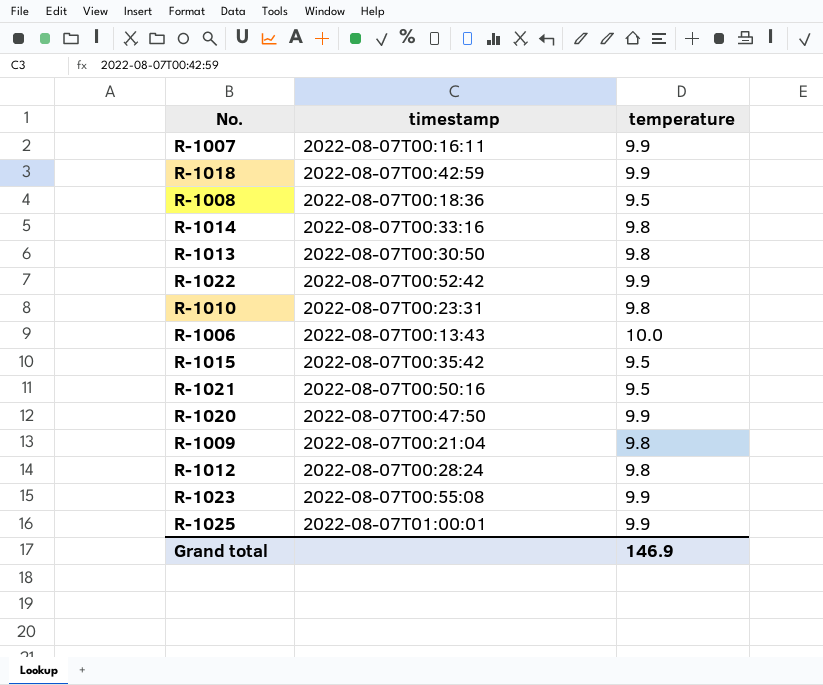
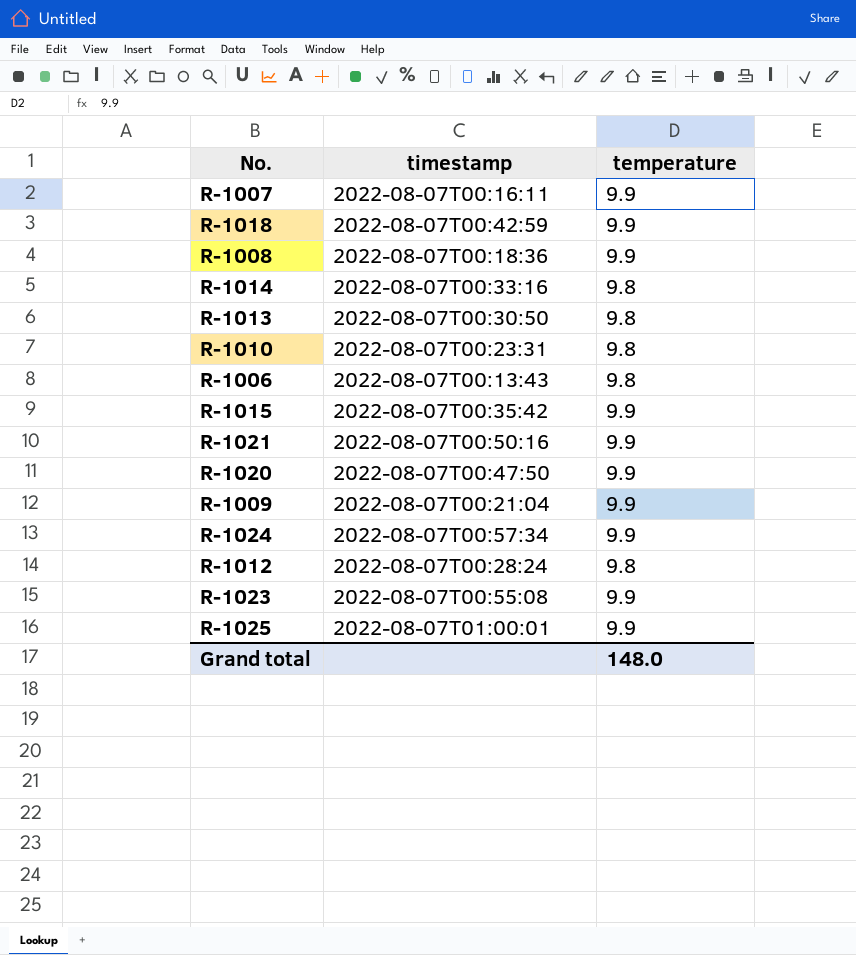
row R-1022: 2022-08-07T00:52:42 | 9.9 -> none
R-1008 | temperature: 9.5 -> 9.9
R-1006 | temperature: 10.0 -> 9.8
R-1015 | temperature: 9.5 -> 9.9
R-1021 | temperature: 9.5 -> 9.9
R-1009 | temperature: 9.8 -> 9.9
row R-1024: none -> 2022-08-07T00:57:34 | 9.9
Grand total | temperature: 146.9 -> 148.0

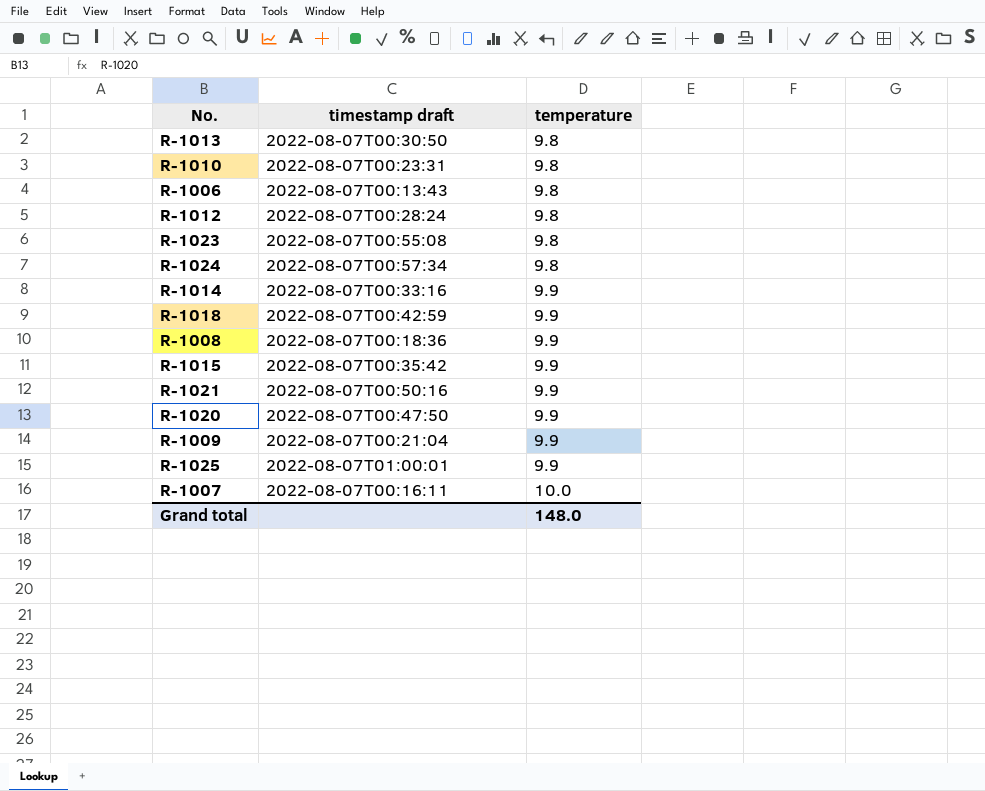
row order: none -> temperature ascending
column name: timestamp -> timestamp draft
R-1023 | temperature: 9.9 -> 9.8
R-1024 | temperature: 9.9 -> 9.8
R-1014 | temperature: 9.8 -> 9.9
R-1007 | temperature: 9.9 -> 10.0

